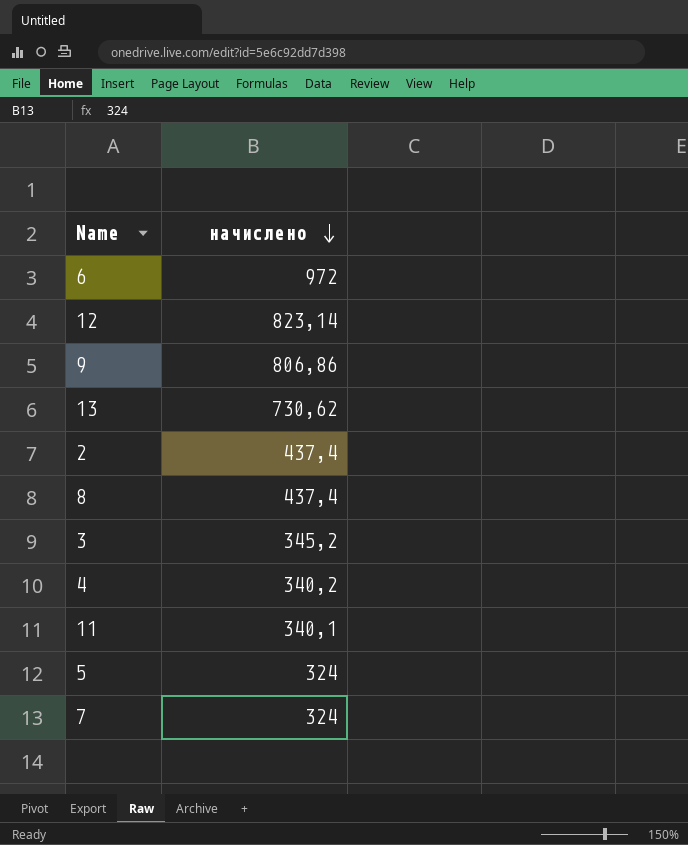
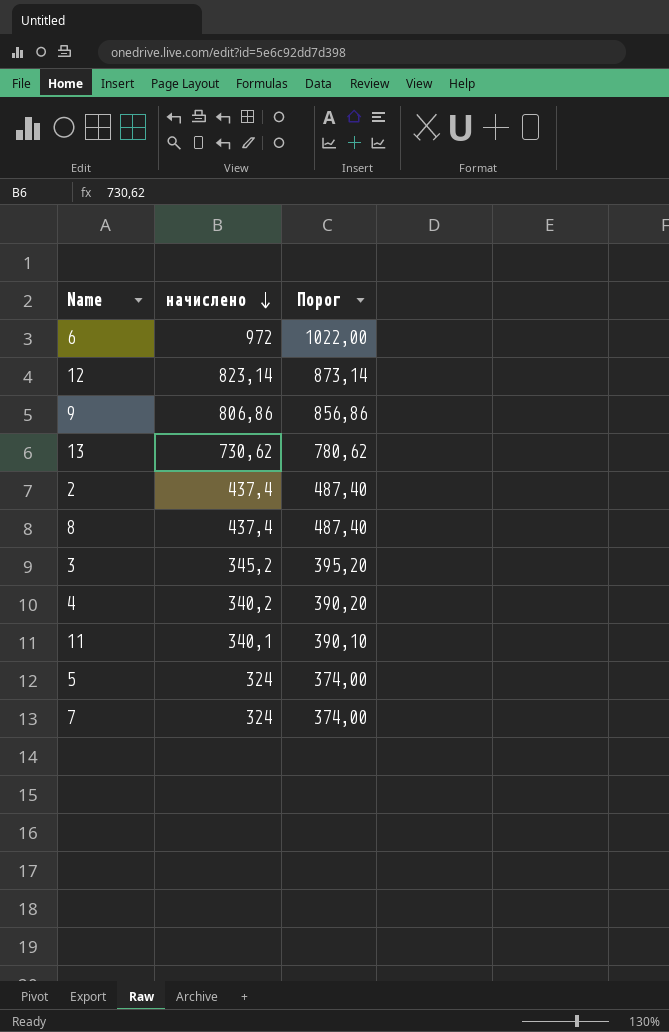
column Порог | formula: none -> [начислено] + 50

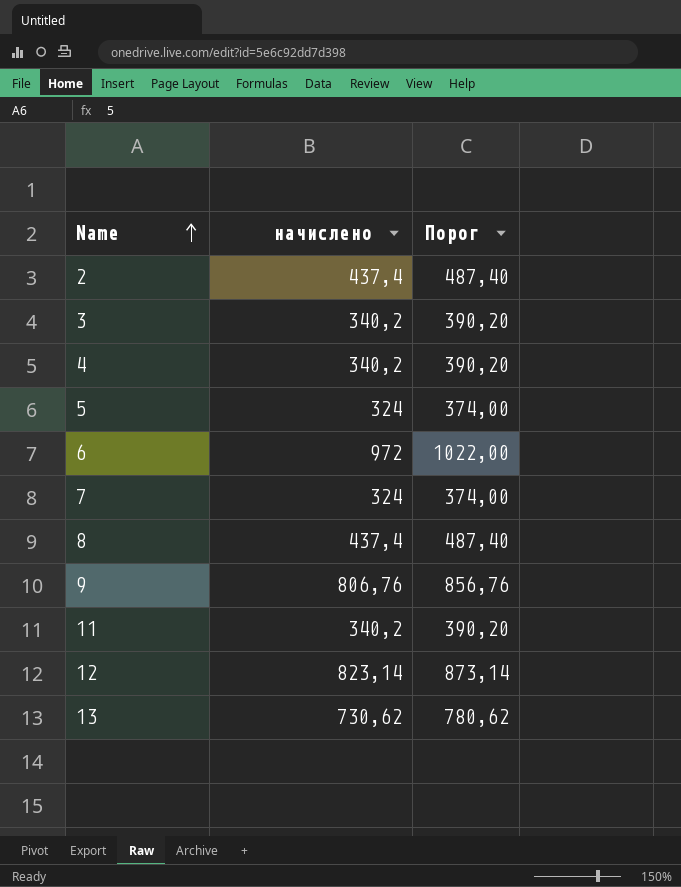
row order: начислено descending -> Name ascending
3 | начислено: 345,2 -> 340,2
3 | Порог: 395,20 -> 390,20
9 | начислено: 806,86 -> 806,76
9 | Порог: 856,86 -> 856,76
11 | начислено: 340,1 -> 340,2
11 | Порог: 390,10 -> 390,20

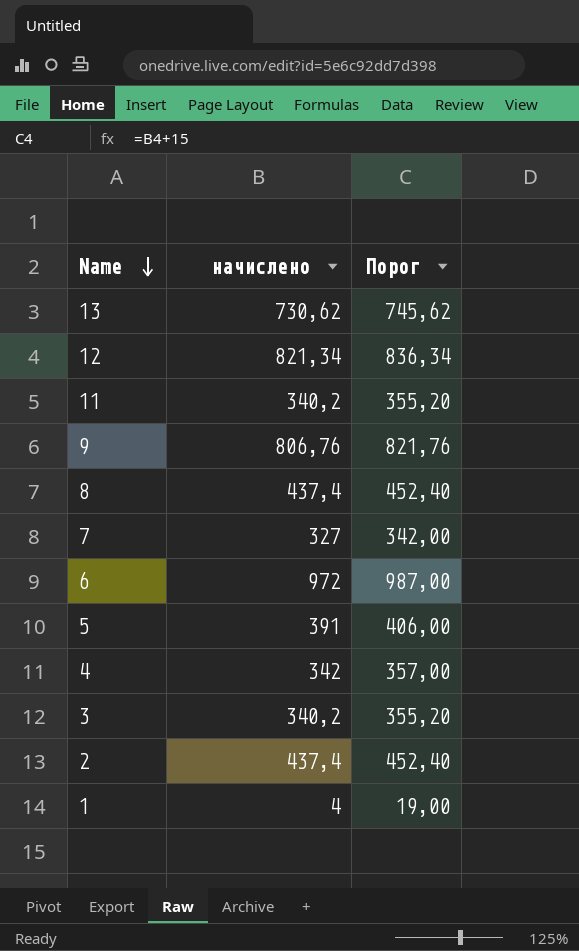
row order: Name ascending -> Name descending
column Порог | formula: [начислено] + 50 -> [начислено] + 15
12 | начислено: 823,14 -> 821,34
7 | начислено: 324 -> 327
5 | начислено: 324 -> 391
4 | начислено: 340,2 -> 342
row 1: none -> 4 | 19,00

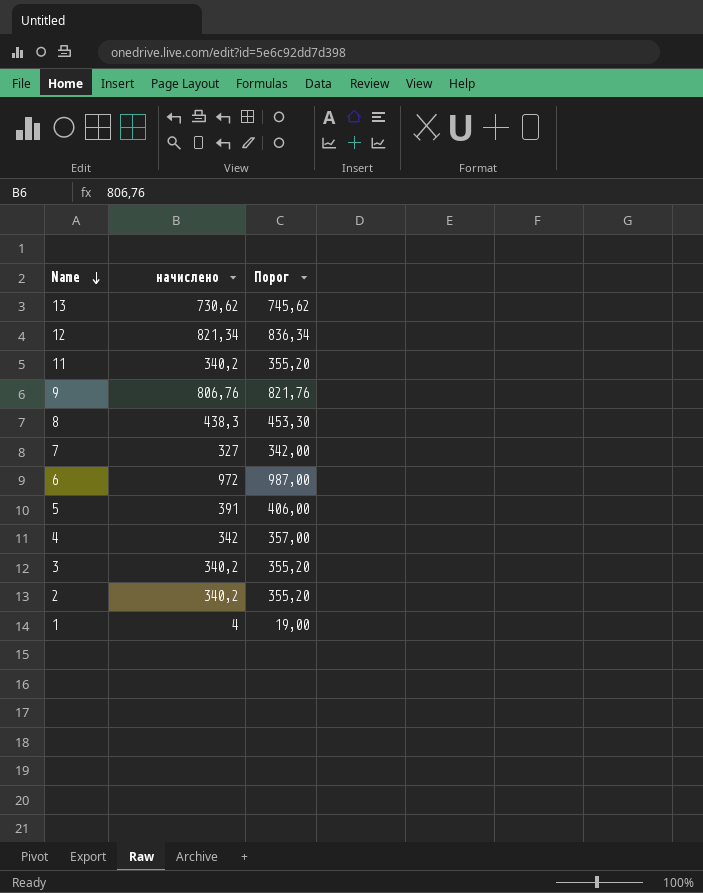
8 | начислено: 437,4 -> 438,3
8 | Порог: 452,40 -> 453,30
2 | начислено: 437,4 -> 340,2
2 | Порог: 452,40 -> 355,20

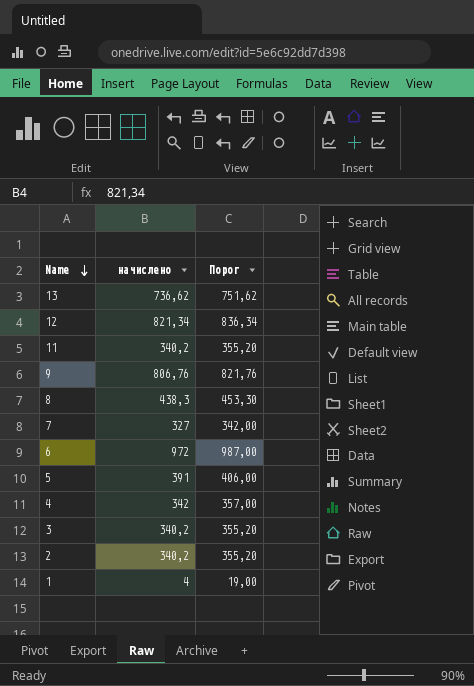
13 | начислено: 730,62 -> 736,62
13 | Порог: 745,62 -> 751,62

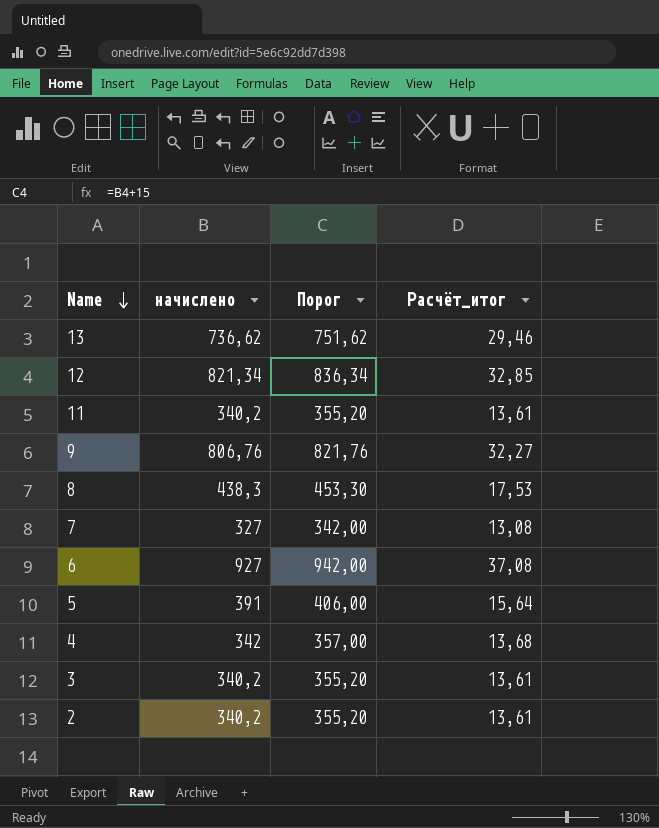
column Расчёт_итог | formula: none -> [начислено] * 0,04
row 1: 4 | 19,00 -> none
6 | начислено: 972 -> 927
6 | Порог: 987,00 -> 942,00

